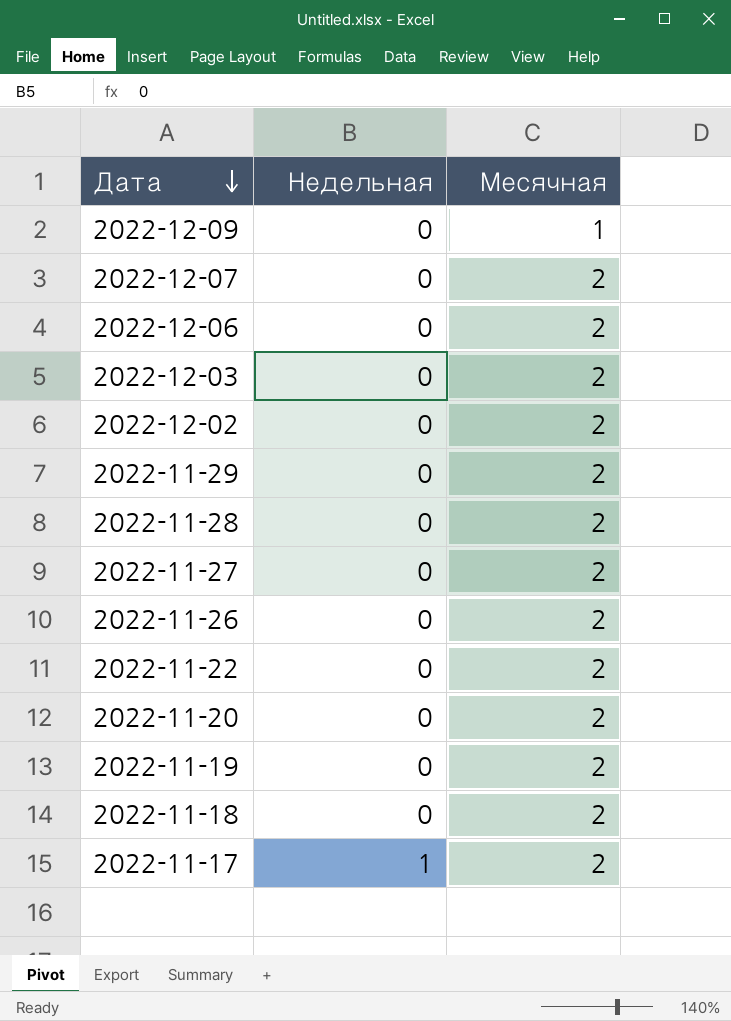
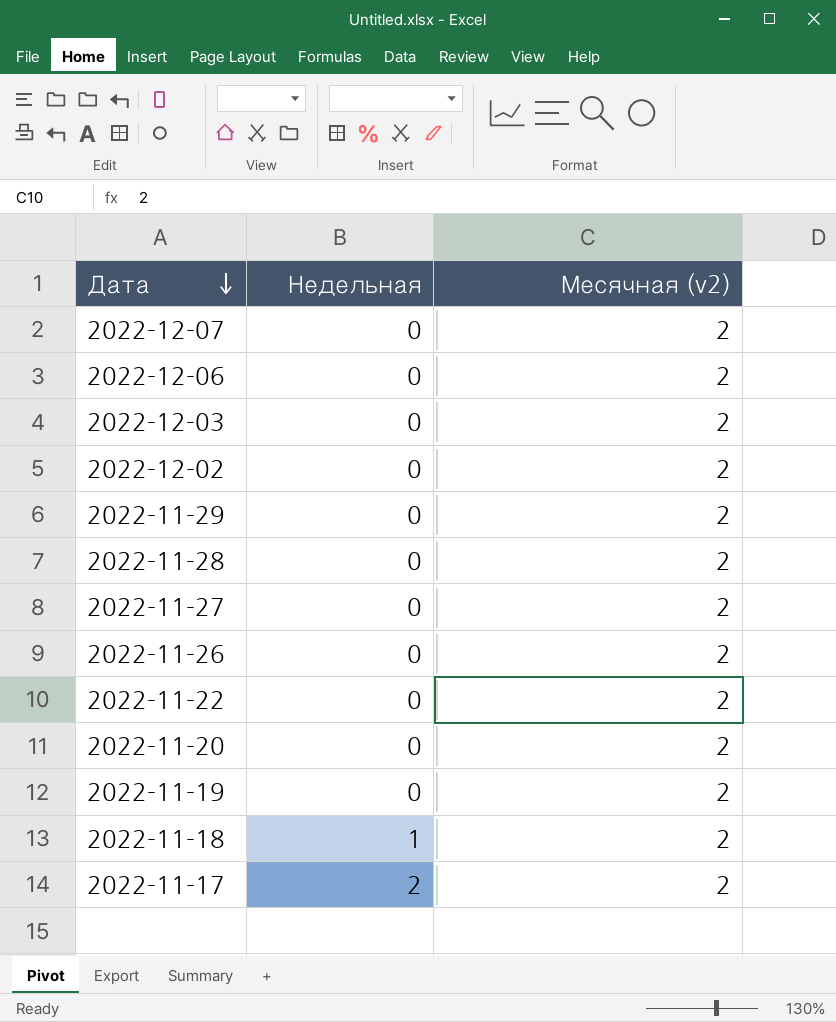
column name: Месячная -> Месячная (v2)
row 2022-12-09: 0 | 1 -> none
2022-11-18 | Недельная: 0 -> 1
2022-11-17 | Недельная: 1 -> 2

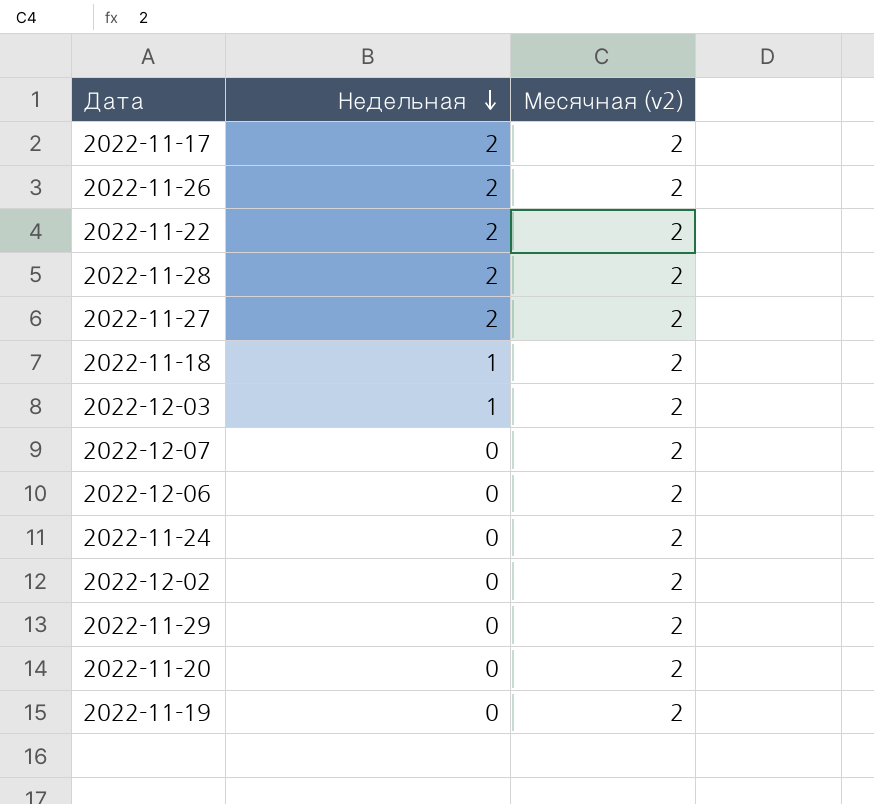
row order: Дата descending -> Недельная descending
2022-11-26 | Недельная: 0 -> 2
2022-11-22 | Недельная: 0 -> 2
2022-11-28 | Недельная: 0 -> 2
2022-11-27 | Недельная: 0 -> 2
2022-12-03 | Недельная: 0 -> 1
row 2022-11-24: none -> 0 | 2

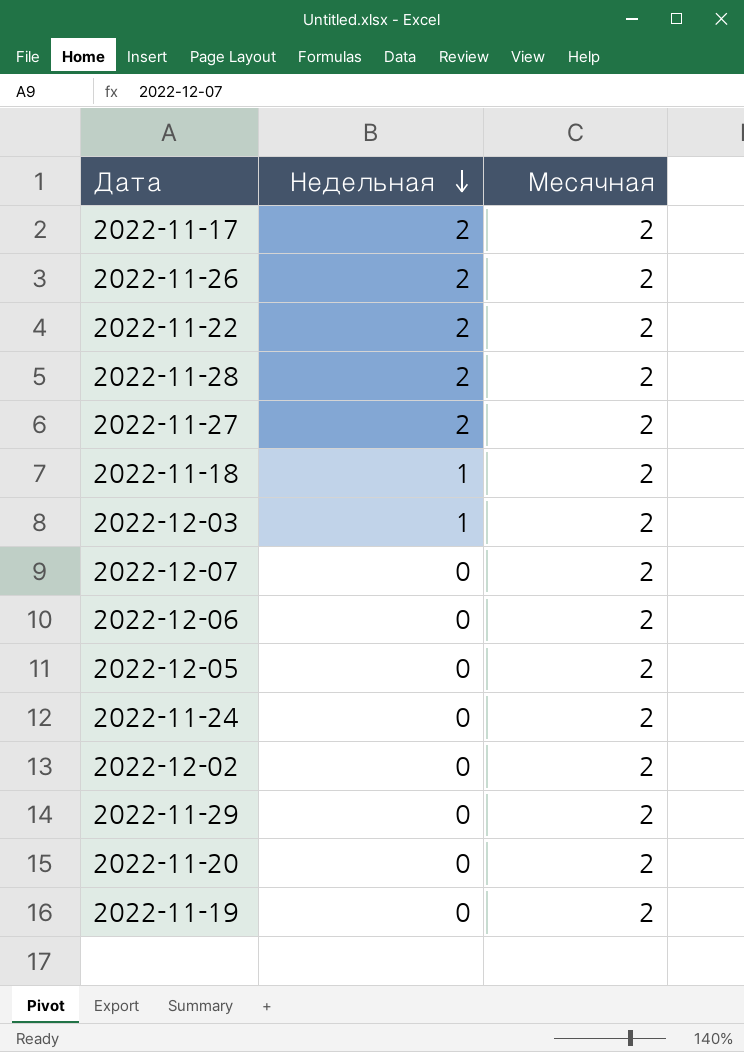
column name: Месячная (v2) -> Месячная
row 2022-12-05: none -> 0 | 2

